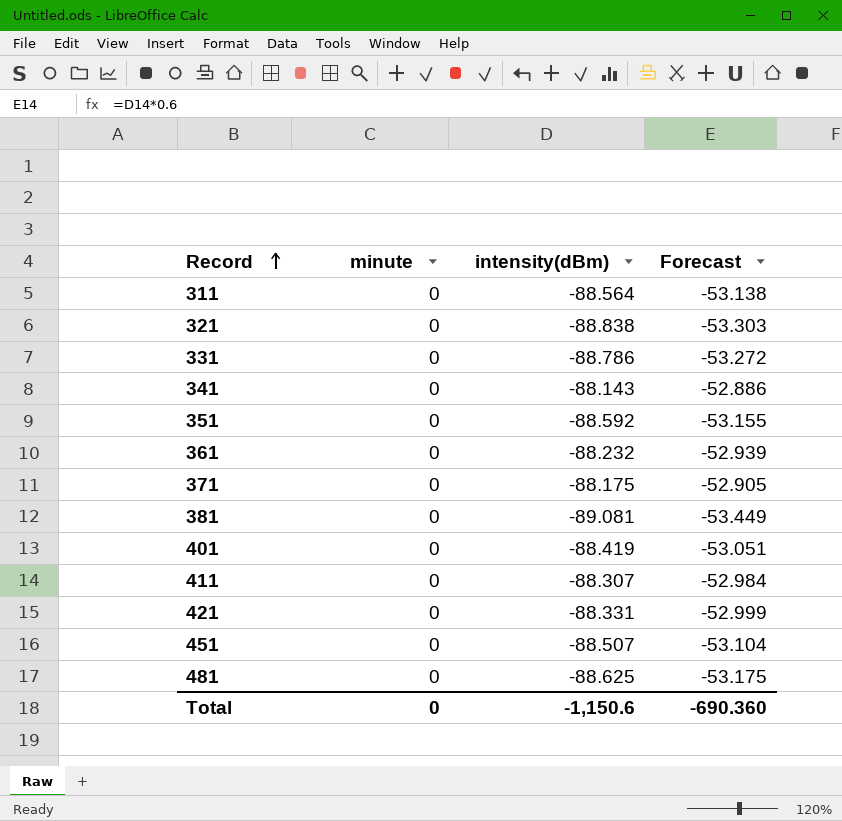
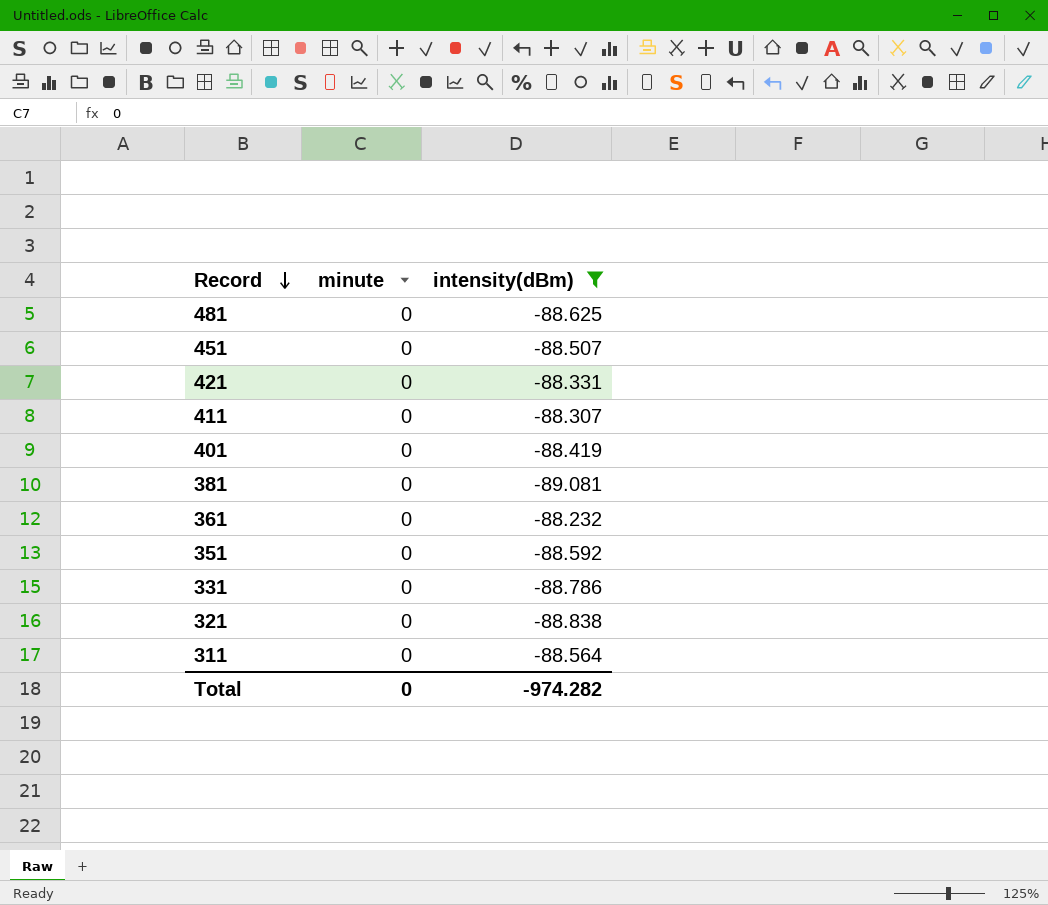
filter: none -> intensity(dBm) <= -88.232
row order: Record ascending -> Record descending
column Forecast | formula: [intensity(dBm)] * 0.6 -> none
Total | intensity(dBm): -1,150.6 -> -974.282

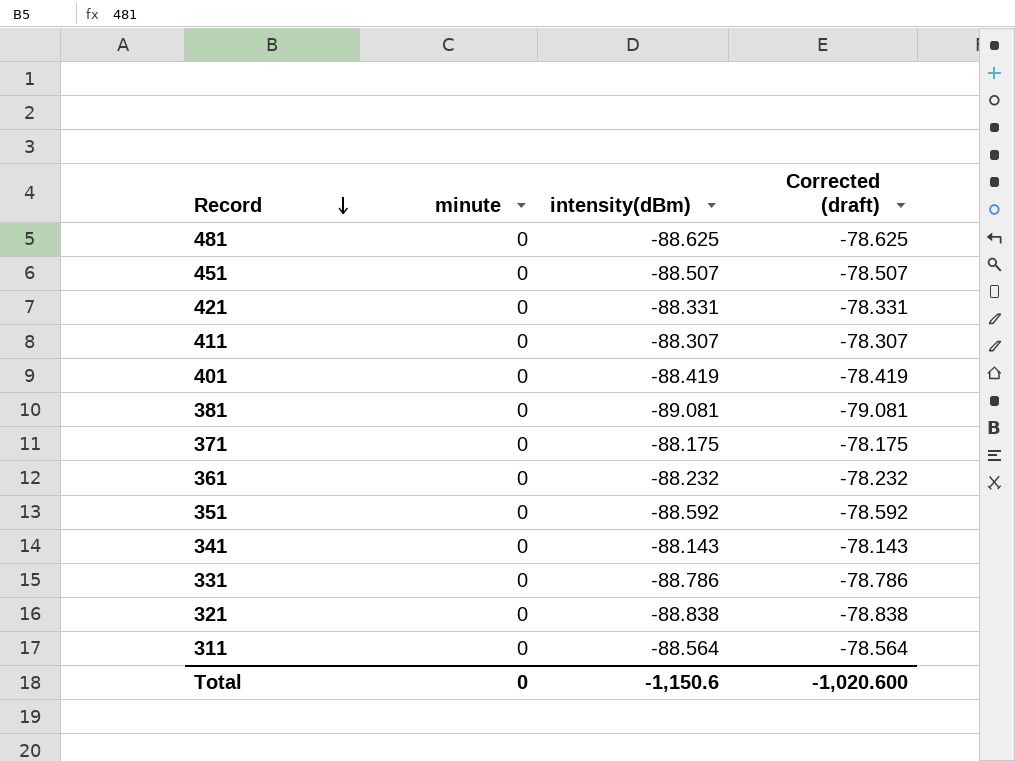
filter: intensity(dBm) <= -88.232 -> none
column Corrected (draft) | formula: none -> [intensity(dBm)] + 10
Total | intensity(dBm): -974.282 -> -1,150.6

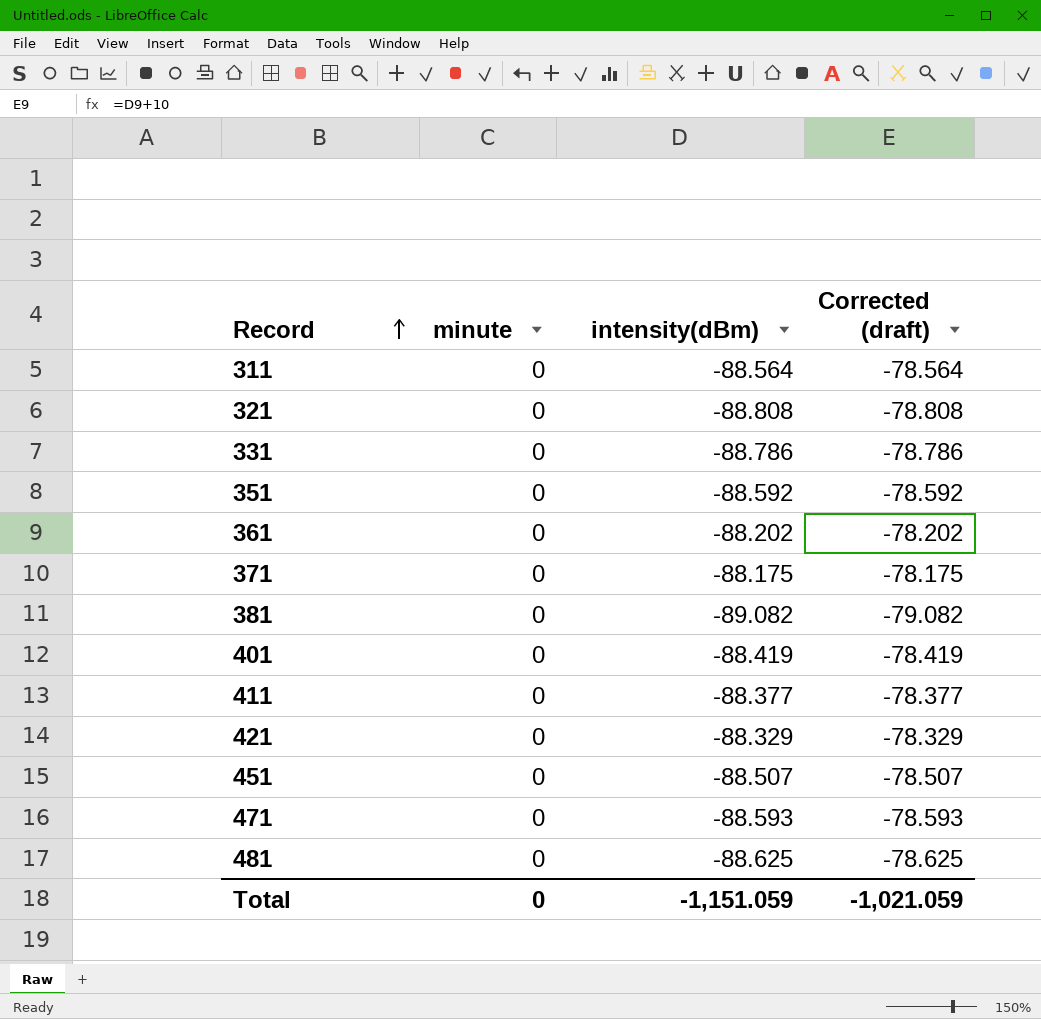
row order: Record descending -> Record ascending
row 341: 0 | -88.143 | -78.143 -> none
321 | intensity(dBm): -88.838 -> -88.808
321 | Corrected (draft): -78.838 -> -78.808
361 | intensity(dBm): -88.232 -> -88.202
361 | Corrected (draft): -78.232 -> -78.202
381 | intensity(dBm): -89.081 -> -89.082
381 | Corrected (draft): -79.081 -> -79.082
411 | intensity(dBm): -88.307 -> -88.377
411 | Corrected (draft): -78.307 -> -78.377
421 | intensity(dBm): -88.331 -> -88.329
421 | Corrected (draft): -78.331 -> -78.329
row 471: none -> 0 | -88.593 | -78.593
Total | intensity(dBm): -1,150.6 -> -1,151.059
Total | Corrected (draft): -1,020.600 -> -1,021.059

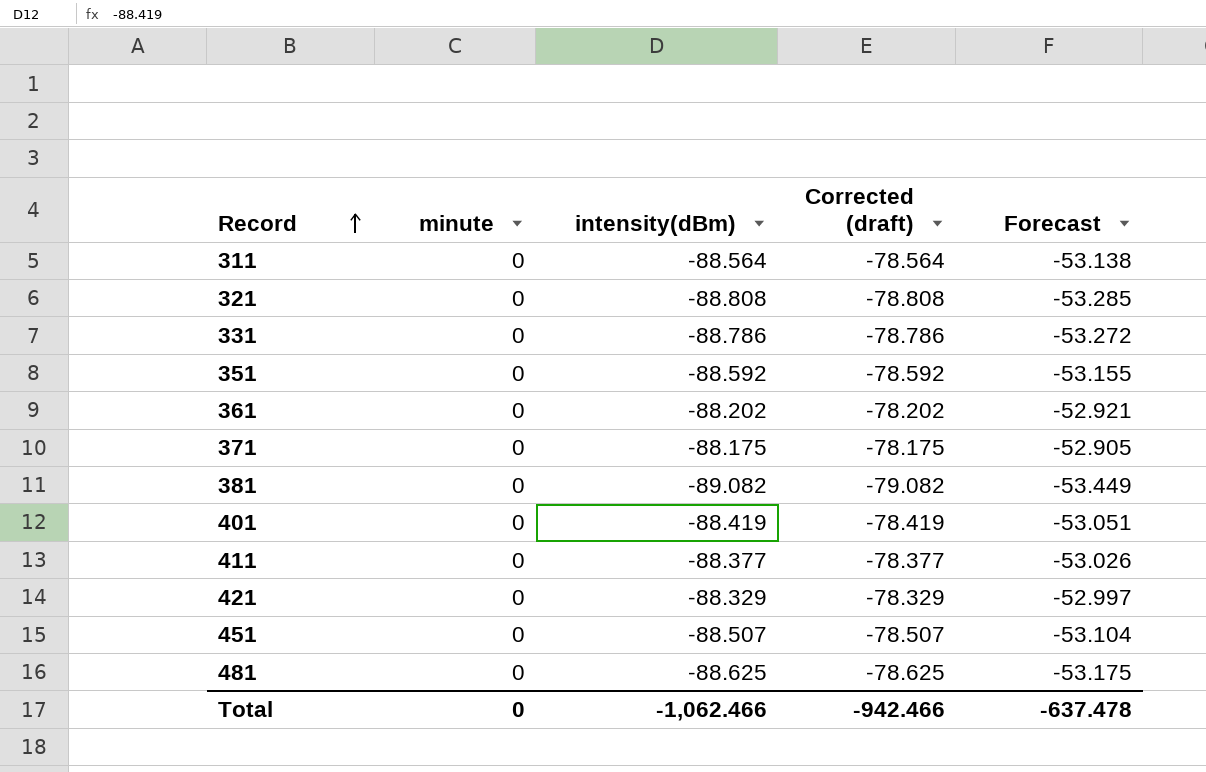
column Forecast | formula: none -> [intensity(dBm)] * 0.6
row 471: 0 | -88.593 | -78.593 -> none
Total | intensity(dBm): -1,151.059 -> -1,062.466
Total | Corrected (draft): -1,021.059 -> -942.466

